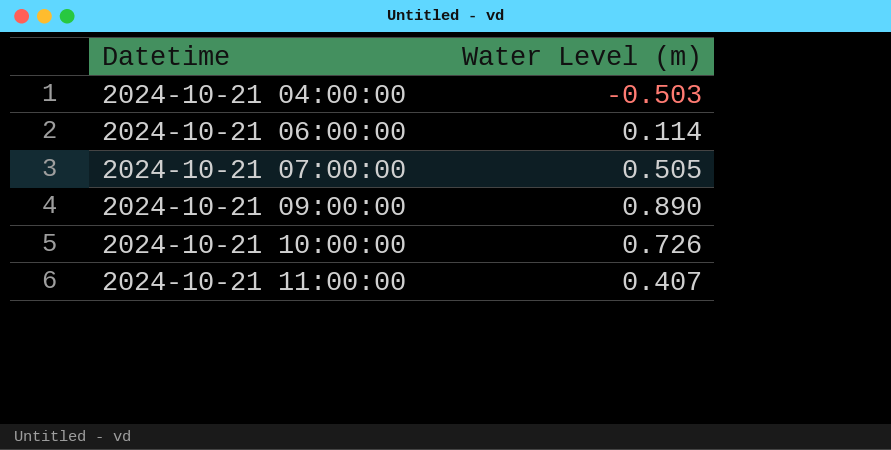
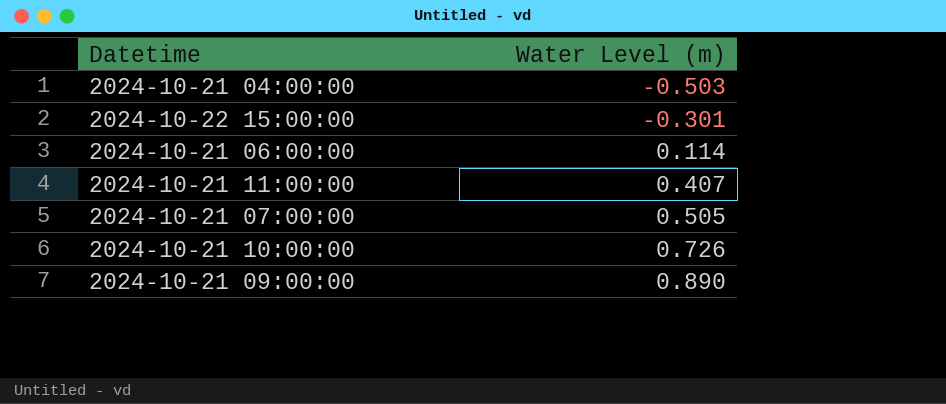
row order: Datetime ascending -> Water Level (m) ascending
row 2024-10-22 15:00:00: none -> -0.301

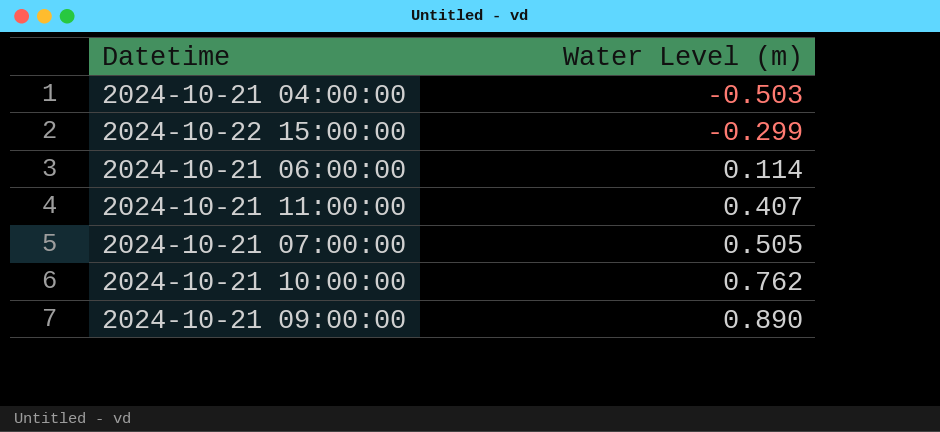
2024-10-22 15:00:00 | Water Level (m): -0.301 -> -0.299
2024-10-21 10:00:00 | Water Level (m): 0.726 -> 0.762

